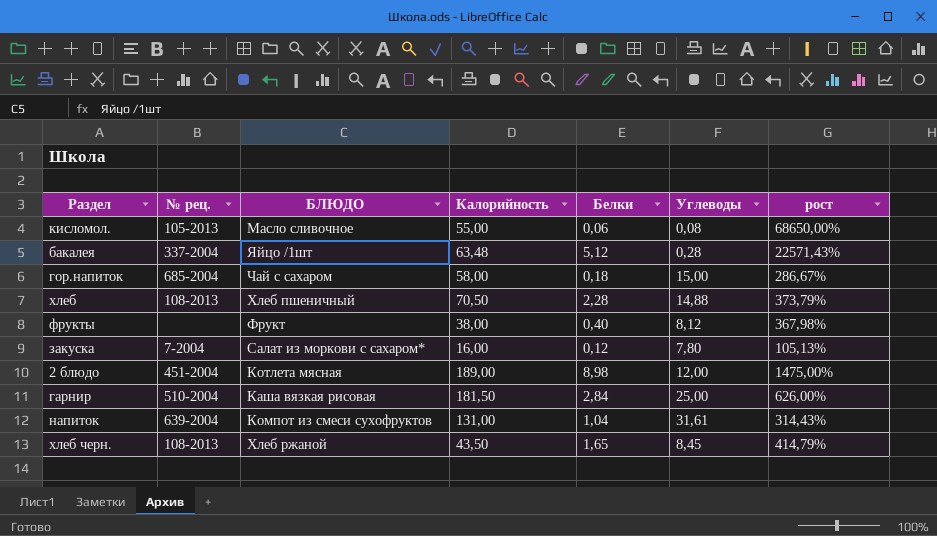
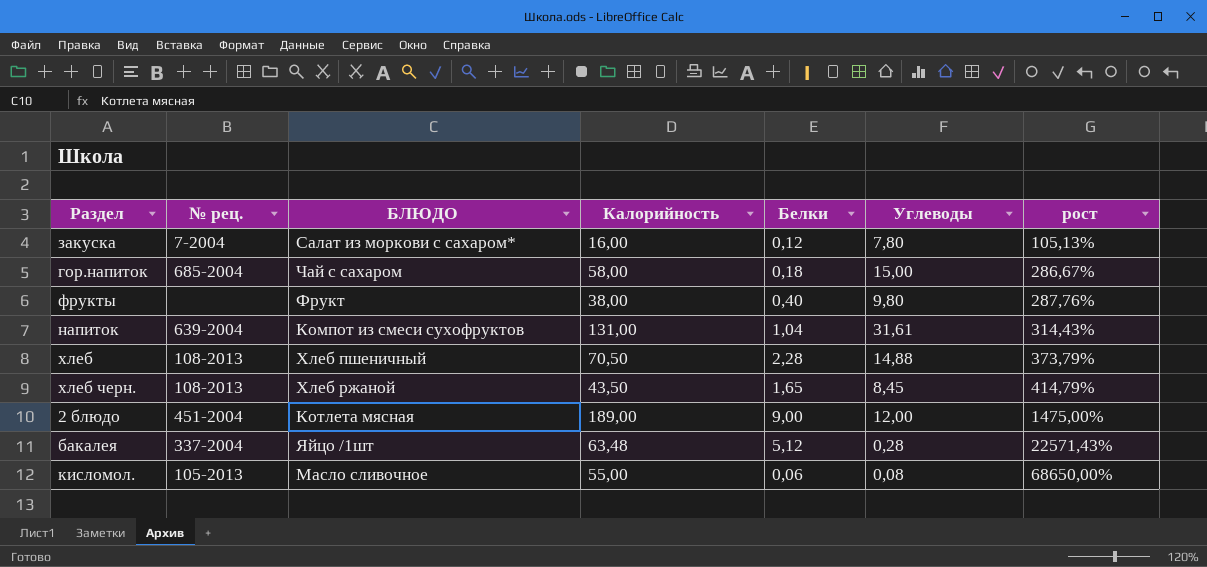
row order: none -> рост ascending
row гарнир: 510-2004 | Каша вязкая рисовая | 181,50 | 2,84 | 25,00 | 626,00% -> none
фрукты | Углеводы: 8,12 -> 9,80
фрукты | рост: 367,98% -> 287,76%
2 блюдо | Белки: 8,98 -> 9,00

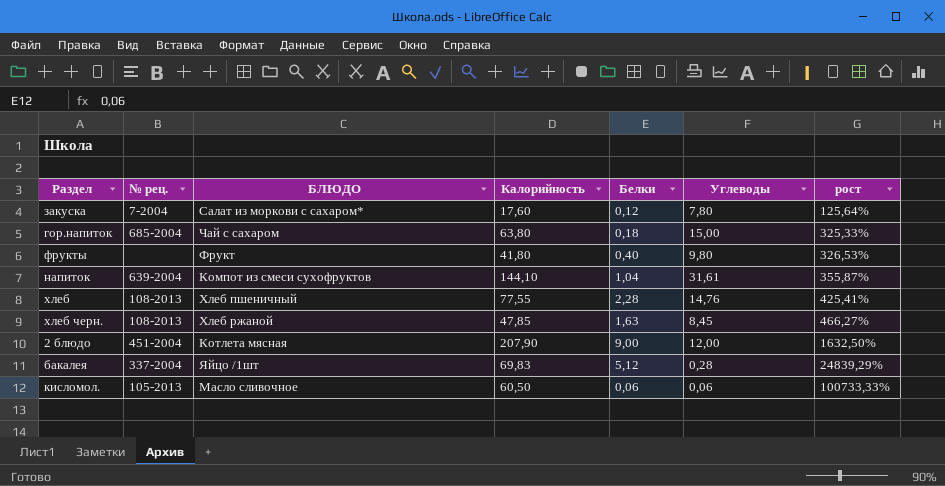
закуска | Калорийность: 16,00 -> 17,60
закуска | рост: 105,13% -> 125,64%
гор.напиток | Калорийность: 58,00 -> 63,80
гор.напиток | рост: 286,67% -> 325,33%
фрукты | Калорийность: 38,00 -> 41,80
фрукты | рост: 287,76% -> 326,53%
напиток | Калорийность: 131,00 -> 144,10
напиток | рост: 314,43% -> 355,87%
хлеб | Калорийность: 70,50 -> 77,55
хлеб | Углеводы: 14,88 -> 14,76
хлеб | рост: 373,79% -> 425,41%
хлеб черн. | Калорийность: 43,50 -> 47,85
хлеб черн. | Белки: 1,65 -> 1,63
хлеб черн. | рост: 414,79% -> 466,27%
2 блюдо | Калорийность: 189,00 -> 207,90
2 блюдо | рост: 1475,00% -> 1632,50%
бакалея | Калорийность: 63,48 -> 69,83
бакалея | рост: 22571,43% -> 24839,29%
кисломол. | Калорийность: 55,00 -> 60,50
кисломол. | Углеводы: 0,08 -> 0,06
кисломол. | рост: 68650,00% -> 100733,33%

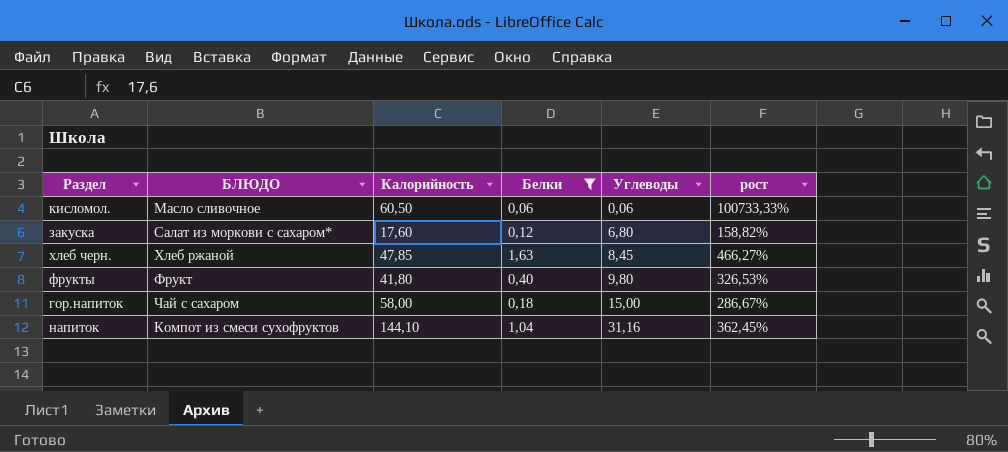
filter: none -> Белки <= 1,63
row order: рост ascending -> Углеводы ascending
column № рец. | position: 2 -> none
закуска | Углеводы: 7,80 -> 6,80
закуска | рост: 125,64% -> 158,82%
гор.напиток | Калорийность: 63,80 -> 58,00
гор.напиток | рост: 325,33% -> 286,67%
напиток | Углеводы: 31,61 -> 31,16
напиток | рост: 355,87% -> 362,45%

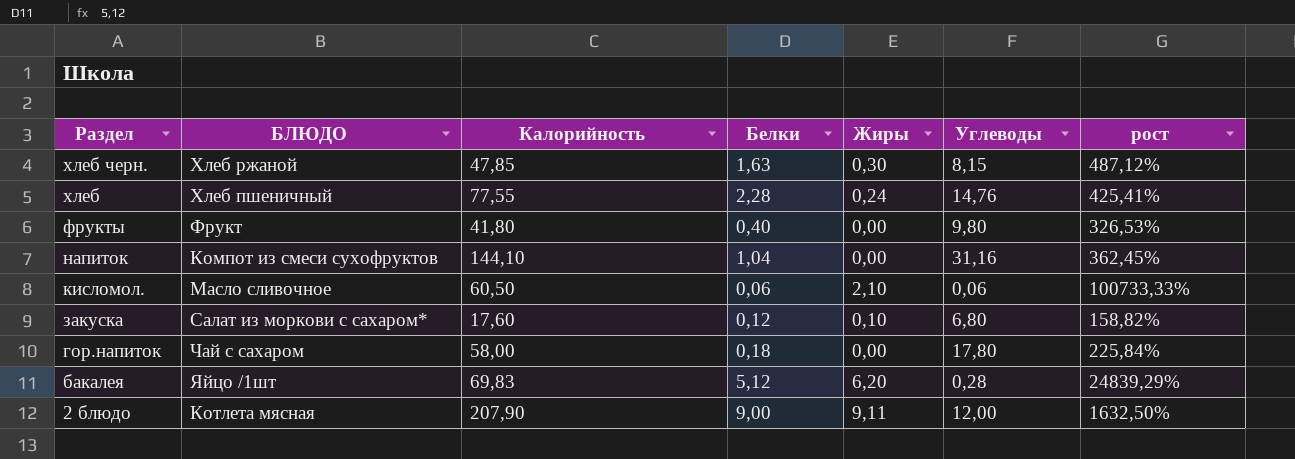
filter: Белки <= 1,63 -> none
row order: Углеводы ascending -> Раздел descending
column Жиры | position: none -> 5
хлеб черн. | Углеводы: 8,45 -> 8,15
хлеб черн. | рост: 466,27% -> 487,12%
гор.напиток | Углеводы: 15,00 -> 17,80
гор.напиток | рост: 286,67% -> 225,84%

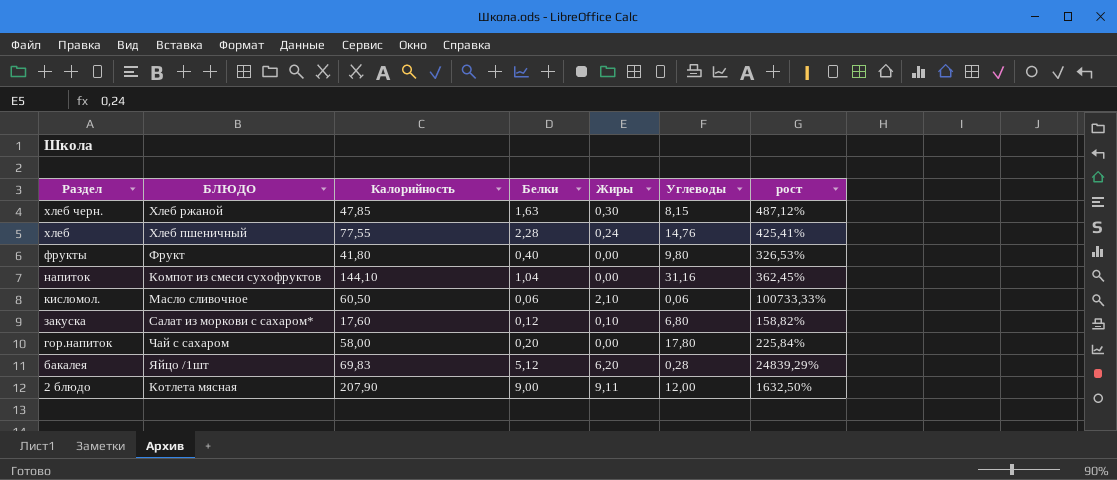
гор.напиток | Белки: 0,18 -> 0,20

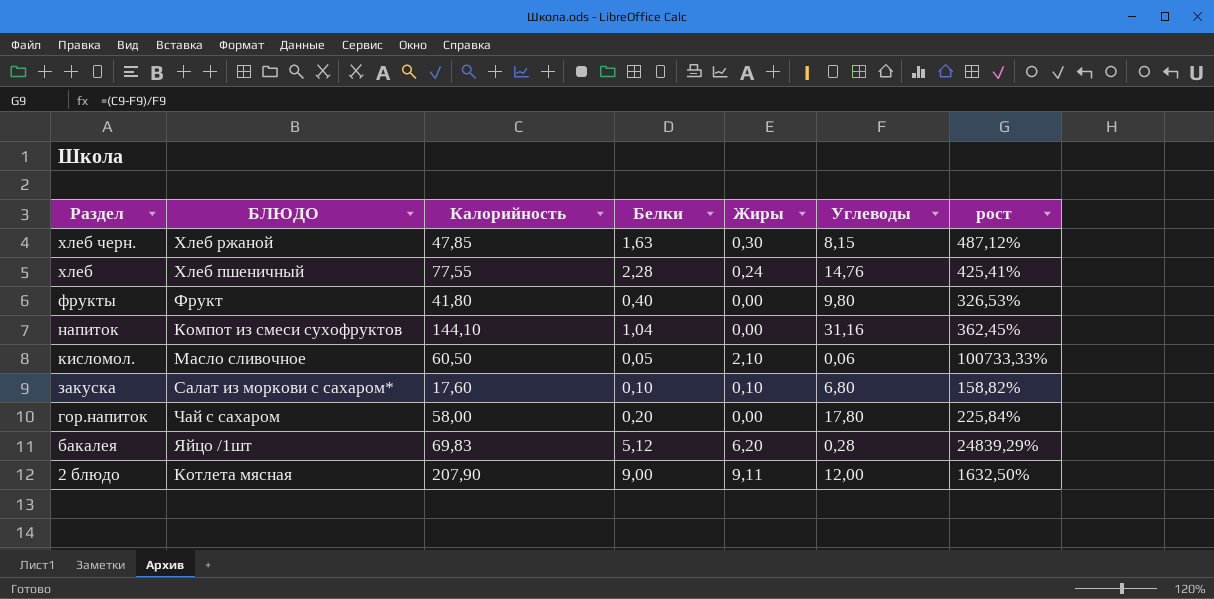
кисломол. | Белки: 0,06 -> 0,05
закуска | Белки: 0,12 -> 0,10

